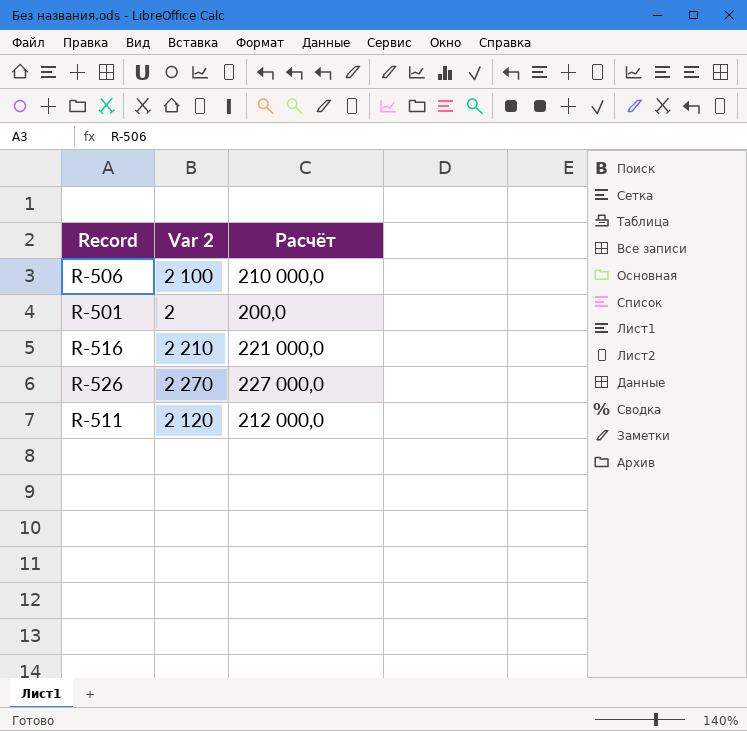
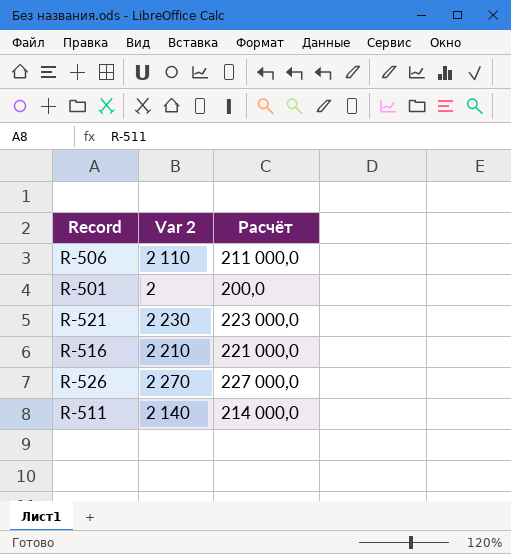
R-506 | Var 2: 2 100 -> 2 110
R-506 | Расчёт: 210 000,0 -> 211 000,0
row R-521: none -> 2 230 | 223 000,0
R-511 | Var 2: 2 120 -> 2 140
R-511 | Расчёт: 212 000,0 -> 214 000,0

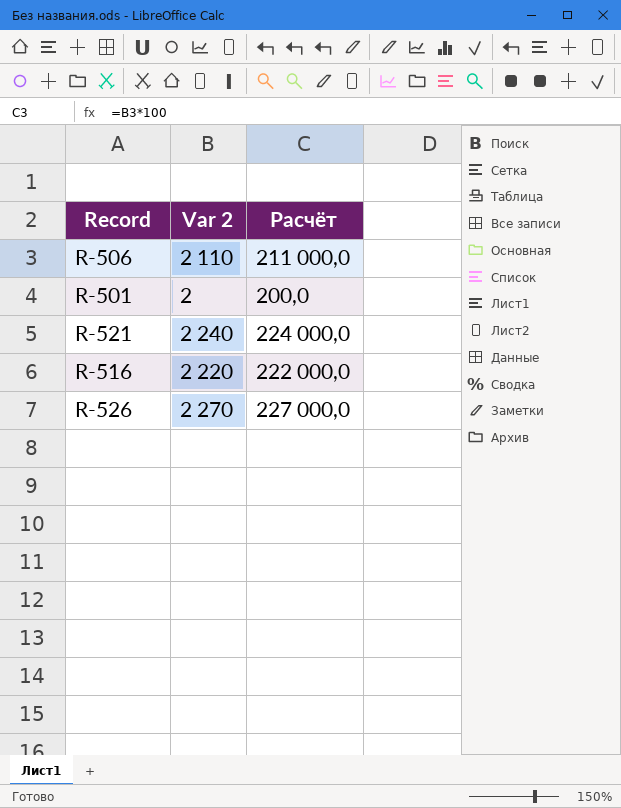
row R-511: 2 140 | 214 000,0 -> none
R-521 | Var 2: 2 230 -> 2 240
R-521 | Расчёт: 223 000,0 -> 224 000,0
R-516 | Var 2: 2 210 -> 2 220
R-516 | Расчёт: 221 000,0 -> 222 000,0

